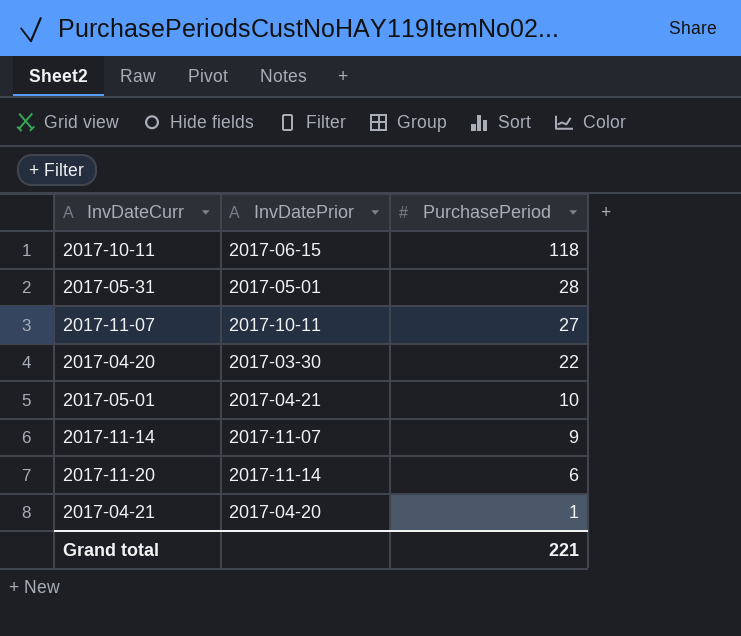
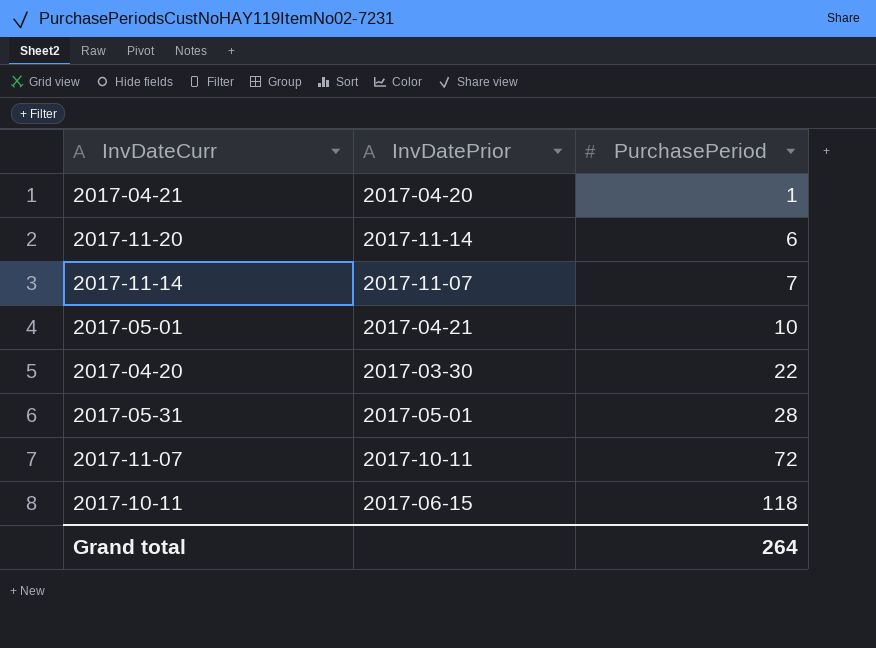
row order: PurchasePeriod descending -> PurchasePeriod ascending
2017-11-14 | PurchasePeriod: 9 -> 7
2017-11-07 | PurchasePeriod: 27 -> 72
Grand total | PurchasePeriod: 221 -> 264

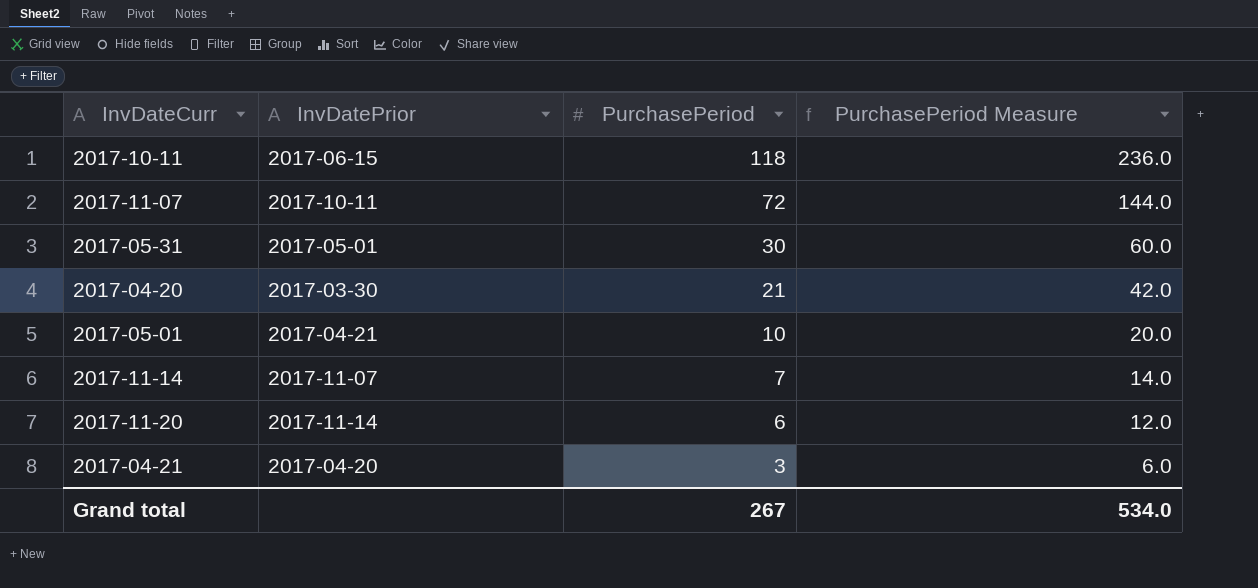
row order: PurchasePeriod ascending -> PurchasePeriod descending
column PurchasePeriod Measure | formula: none -> [PurchasePeriod] * 2
2017-05-31 | PurchasePeriod: 28 -> 30
2017-04-20 | PurchasePeriod: 22 -> 21
2017-04-21 | PurchasePeriod: 1 -> 3
Grand total | PurchasePeriod: 264 -> 267

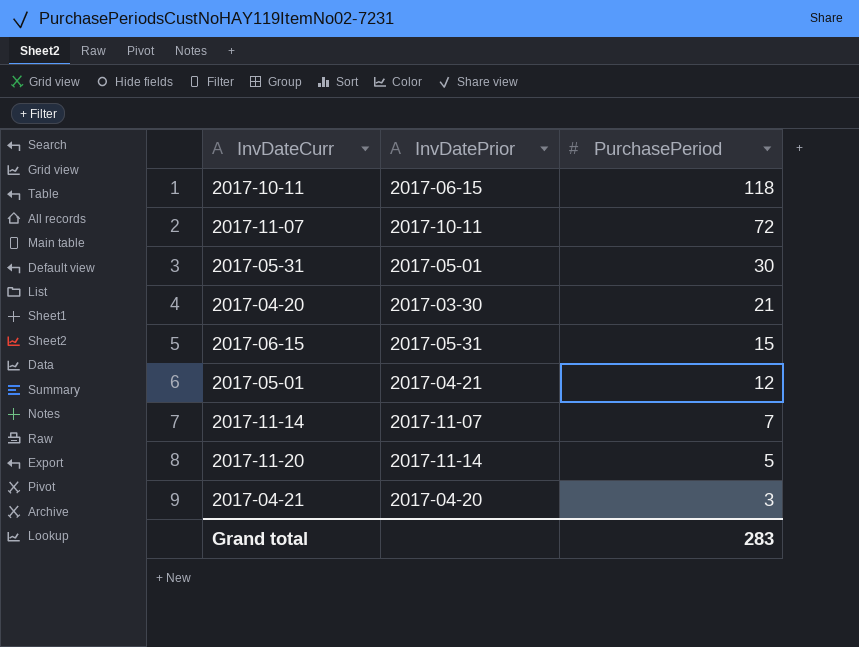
column PurchasePeriod Measure | formula: [PurchasePeriod] * 2 -> none
row 2017-06-15: none -> 2017-05-31 | 15
2017-05-01 | PurchasePeriod: 10 -> 12
2017-11-20 | PurchasePeriod: 6 -> 5
Grand total | PurchasePeriod: 267 -> 283

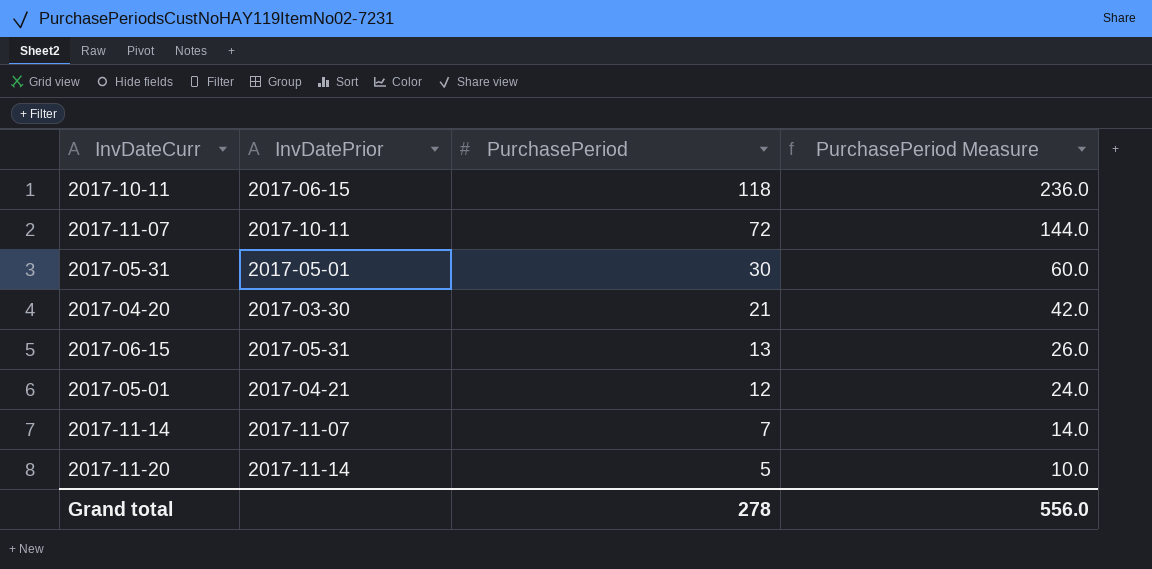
column PurchasePeriod Measure | formula: none -> [PurchasePeriod] * 2
row 2017-04-21: 2017-04-20 | 3 -> none
2017-06-15 | PurchasePeriod: 15 -> 13
Grand total | PurchasePeriod: 283 -> 278

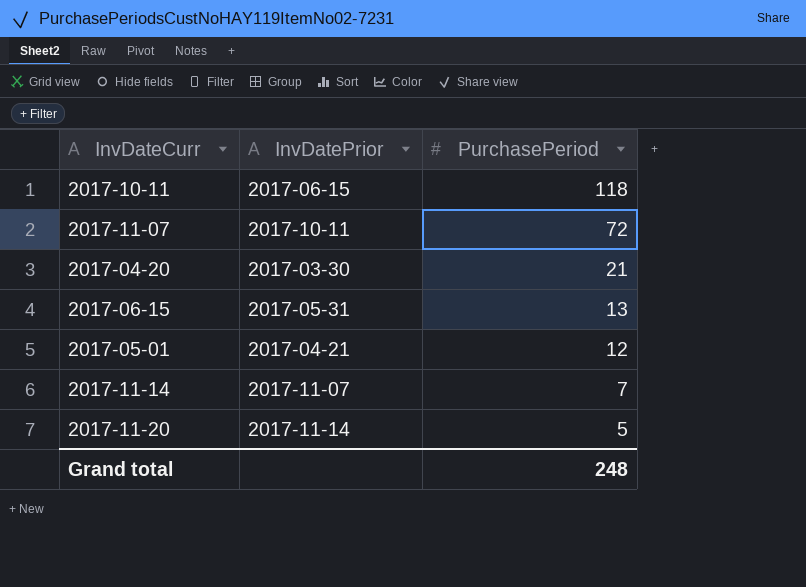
column PurchasePeriod Measure | formula: [PurchasePeriod] * 2 -> none
row 2017-05-31: 2017-05-01 | 30 | 60.0 -> none
Grand total | PurchasePeriod: 278 -> 248

